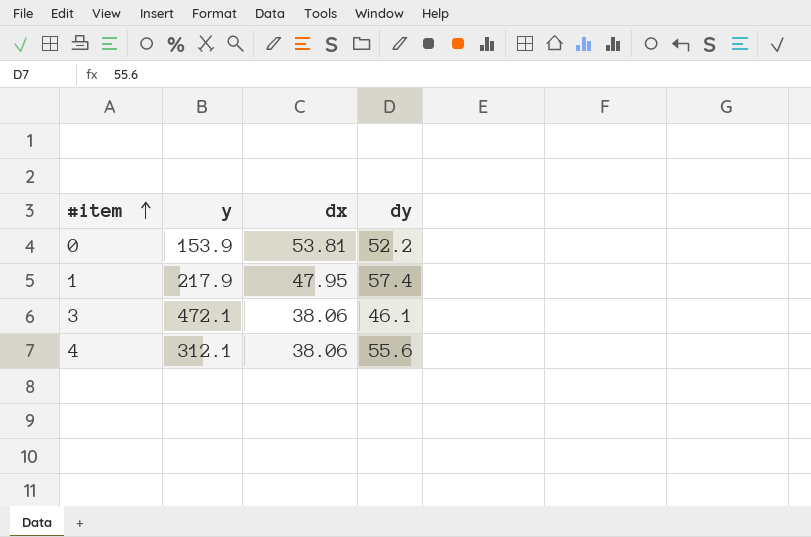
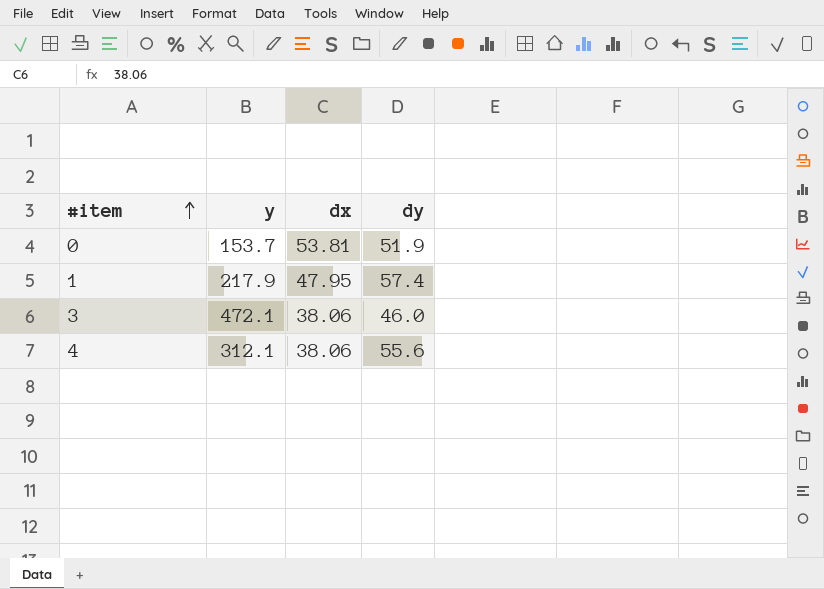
0 | y: 153.9 -> 153.7
0 | dy: 52.2 -> 51.9
3 | dy: 46.1 -> 46.0

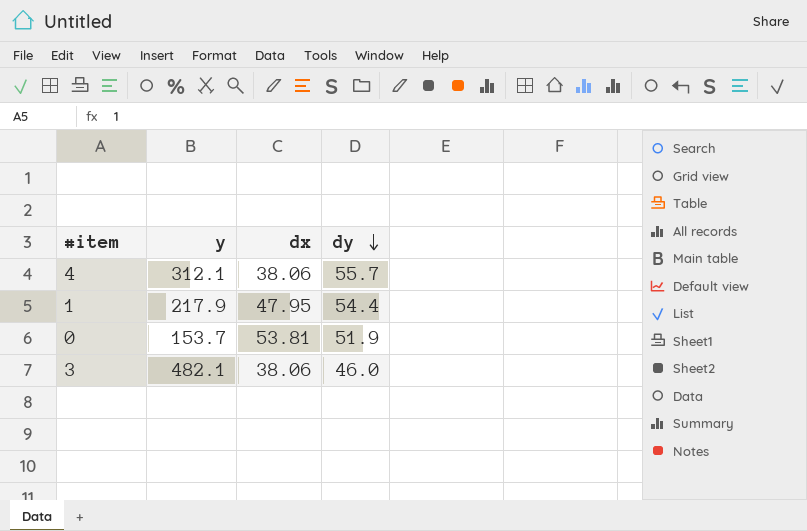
row order: #item ascending -> dy descending
4 | dy: 55.6 -> 55.7
1 | dy: 57.4 -> 54.4
3 | y: 472.1 -> 482.1

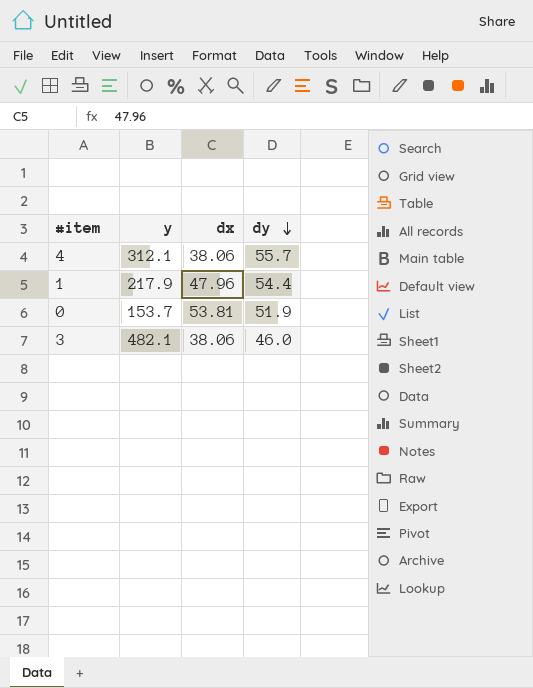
1 | dx: 47.95 -> 47.96

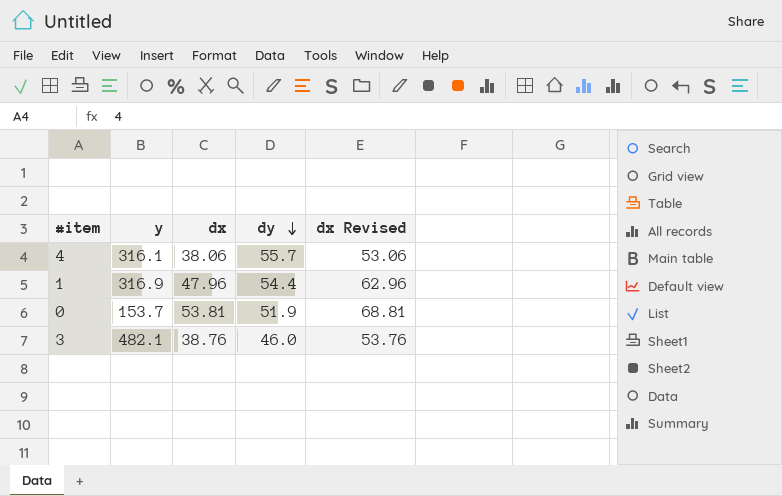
column dx Revised | formula: none -> [dx] + 15
4 | y: 312.1 -> 316.1
1 | y: 217.9 -> 316.9
3 | dx: 38.06 -> 38.76

